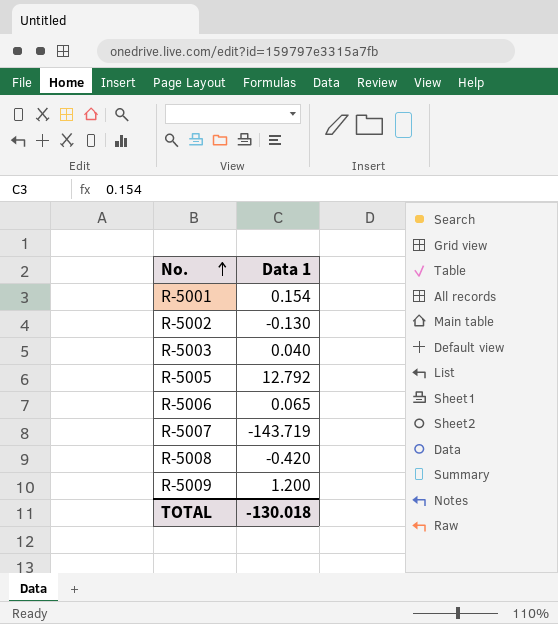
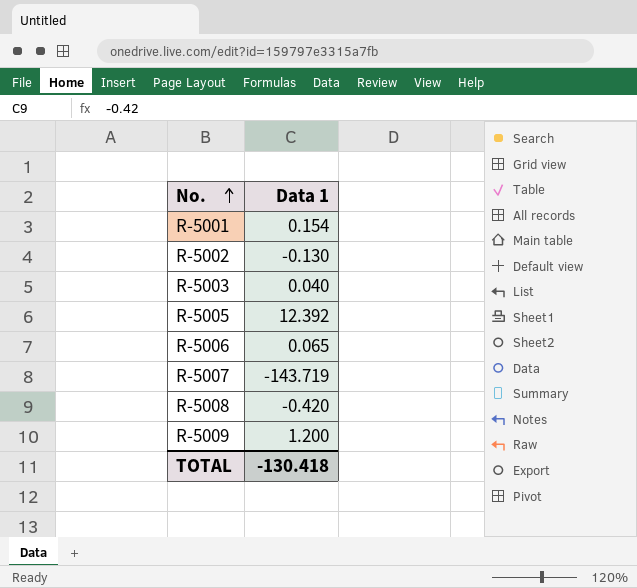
R-5005 | Data 1: 12.792 -> 12.392
TOTAL | Data 1: -130.018 -> -130.418

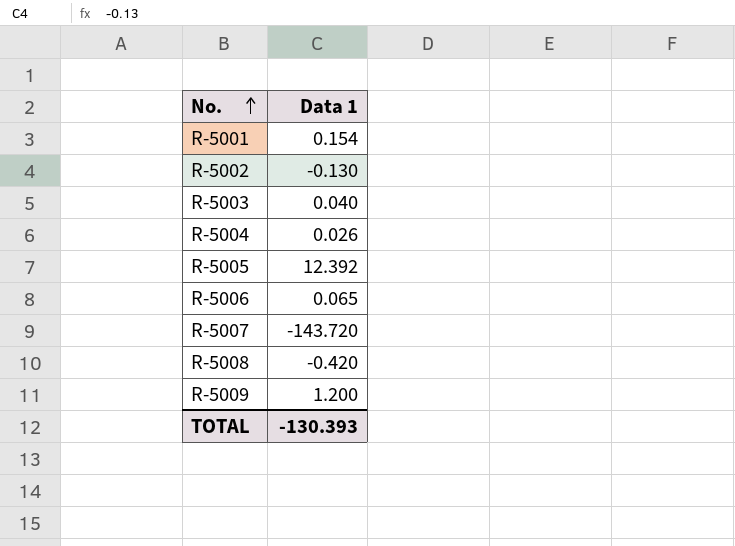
row R-5004: none -> 0.026
R-5007 | Data 1: -143.719 -> -143.720
TOTAL | Data 1: -130.418 -> -130.393

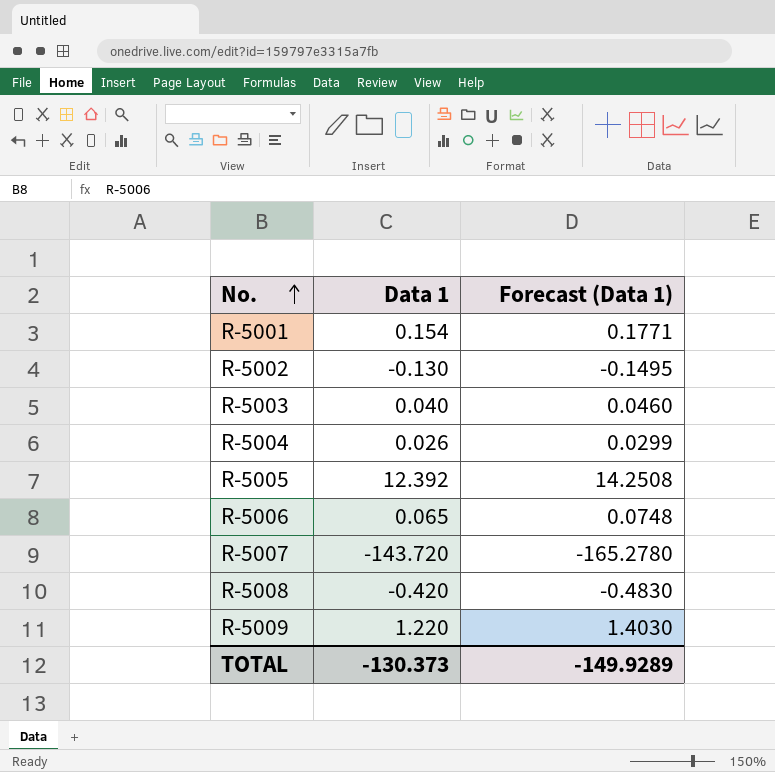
column Forecast (Data 1) | formula: none -> [Data 1] * 1.15
R-5009 | Data 1: 1.200 -> 1.220
TOTAL | Data 1: -130.393 -> -130.373

